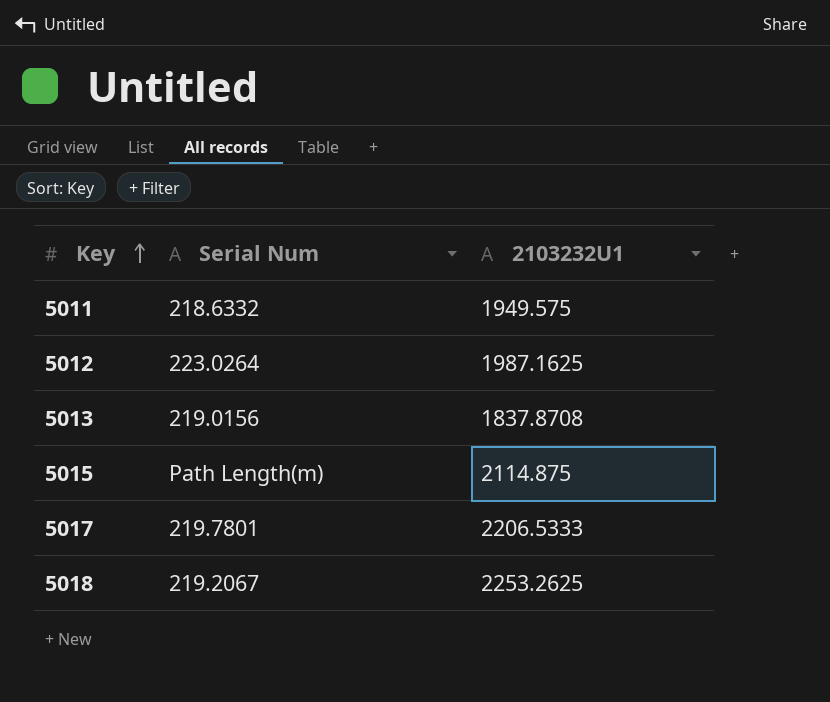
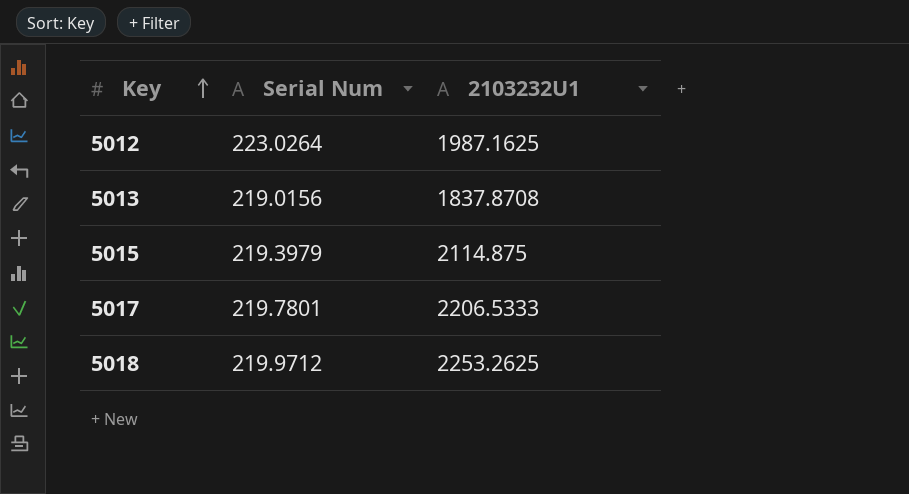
row 5011: 218.6332 | 1949.575 -> none
5015 | Serial Num: Path Length(m) -> 219.3979
5018 | Serial Num: 219.2067 -> 219.9712

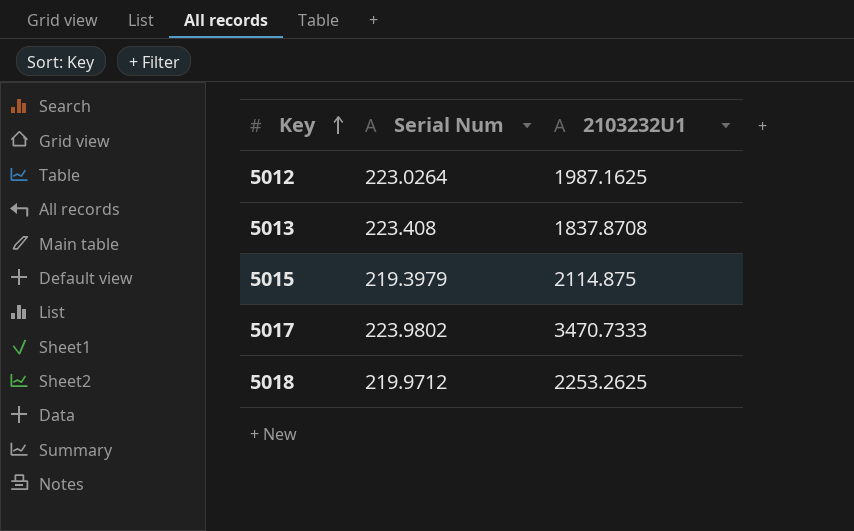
5013 | Serial Num: 219.0156 -> 223.408
5017 | Serial Num: 219.7801 -> 223.9802
5017 | 2103232U1: 2206.5333 -> 3470.7333

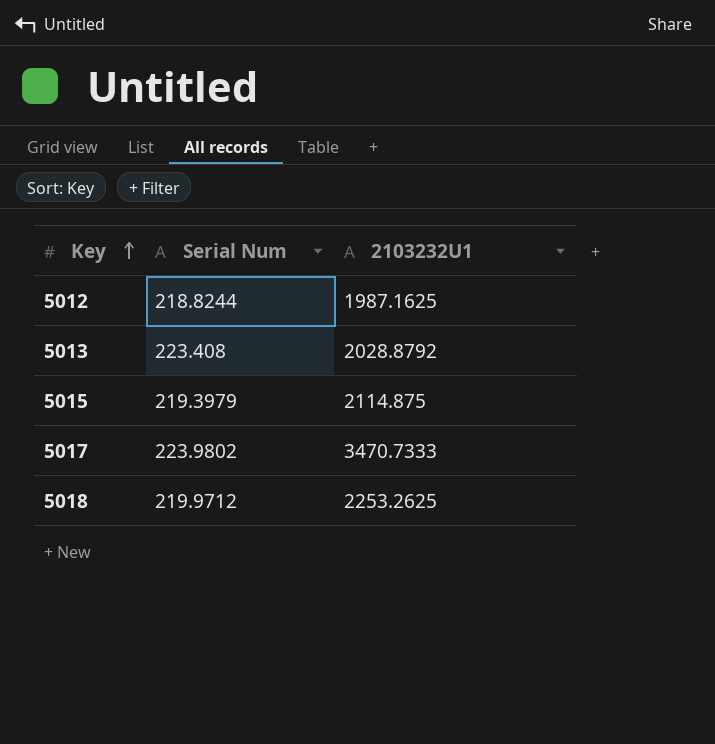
5012 | Serial Num: 223.0264 -> 218.8244
5013 | 2103232U1: 1837.8708 -> 2028.8792

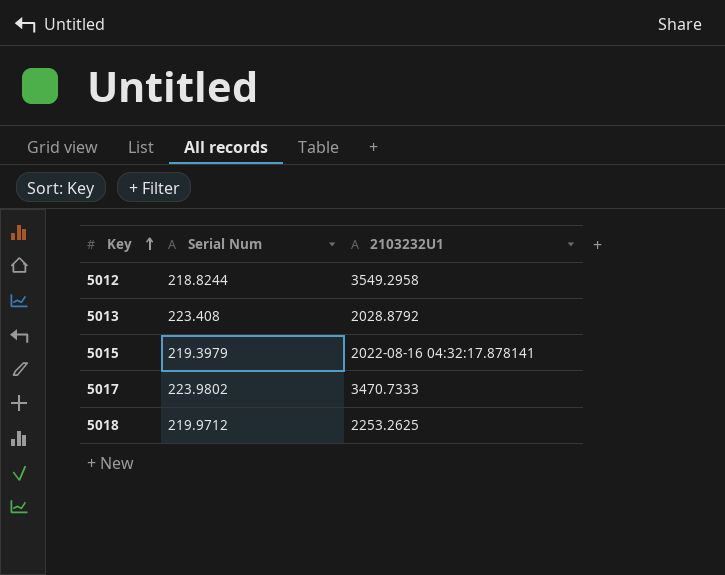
5012 | 2103232U1: 1987.1625 -> 3549.2958
5015 | 2103232U1: 2114.875 -> 2022-08-16 04:32:17.878141

